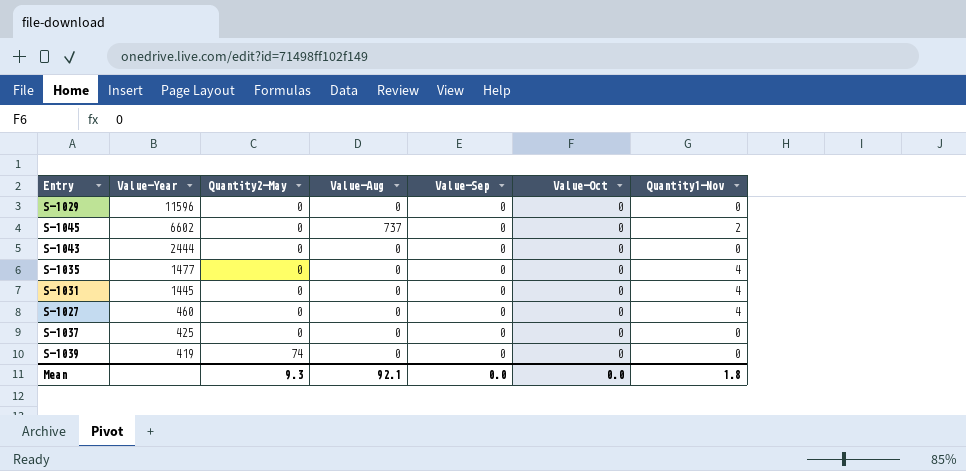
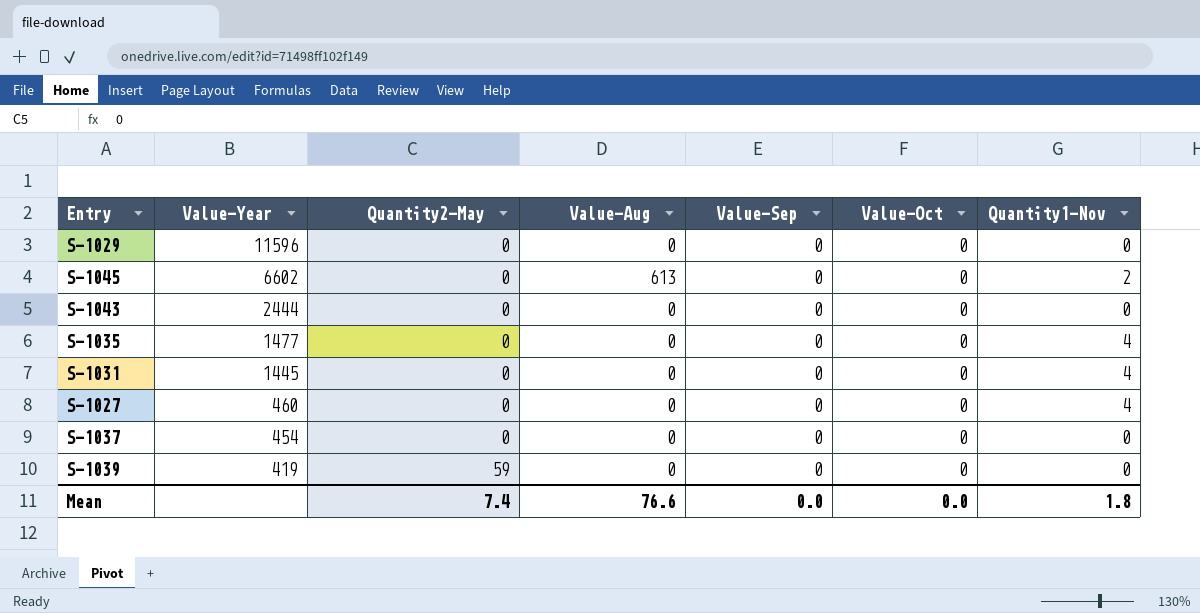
S-1045 | Value-Aug: 737 -> 613
S-1037 | Value-Year: 425 -> 454
S-1039 | Quantity2-May: 74 -> 59
Mean | Quantity2-May: 9.3 -> 7.4
Mean | Value-Aug: 92.1 -> 76.6

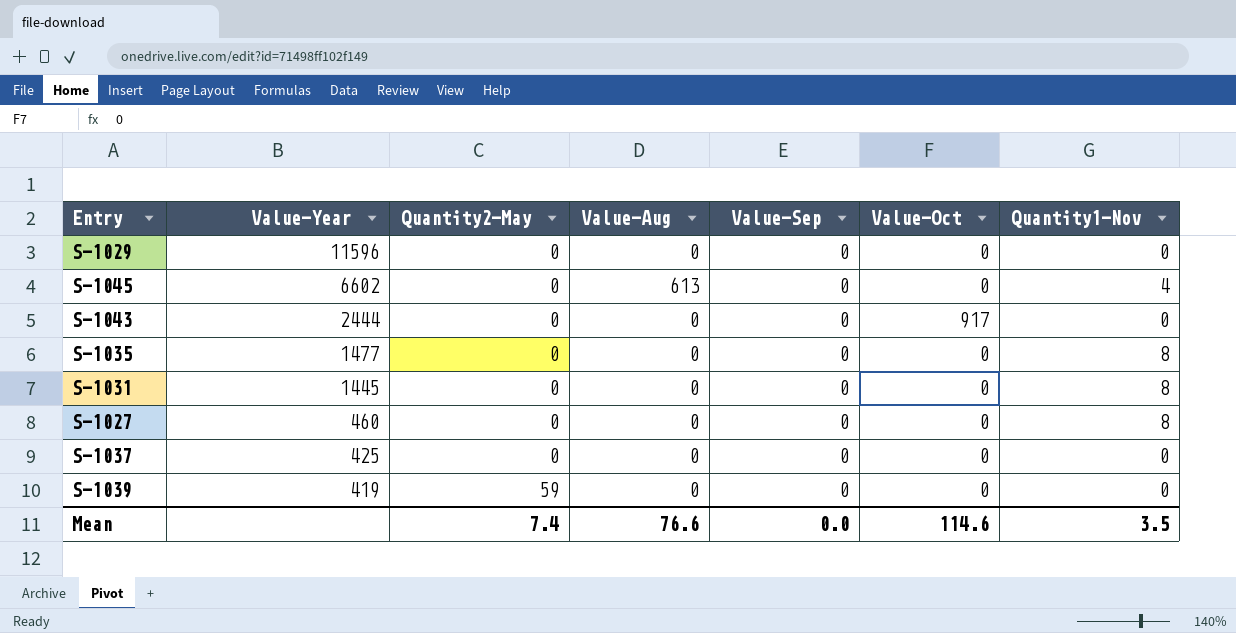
S-1045 | Quantity1-Nov: 2 -> 4
S-1043 | Value-Oct: 0 -> 917
S-1035 | Quantity1-Nov: 4 -> 8
S-1031 | Quantity1-Nov: 4 -> 8
S-1027 | Quantity1-Nov: 4 -> 8
S-1037 | Value-Year: 454 -> 425
Mean | Value-Oct: 0.0 -> 114.6
Mean | Quantity1-Nov: 1.8 -> 3.5

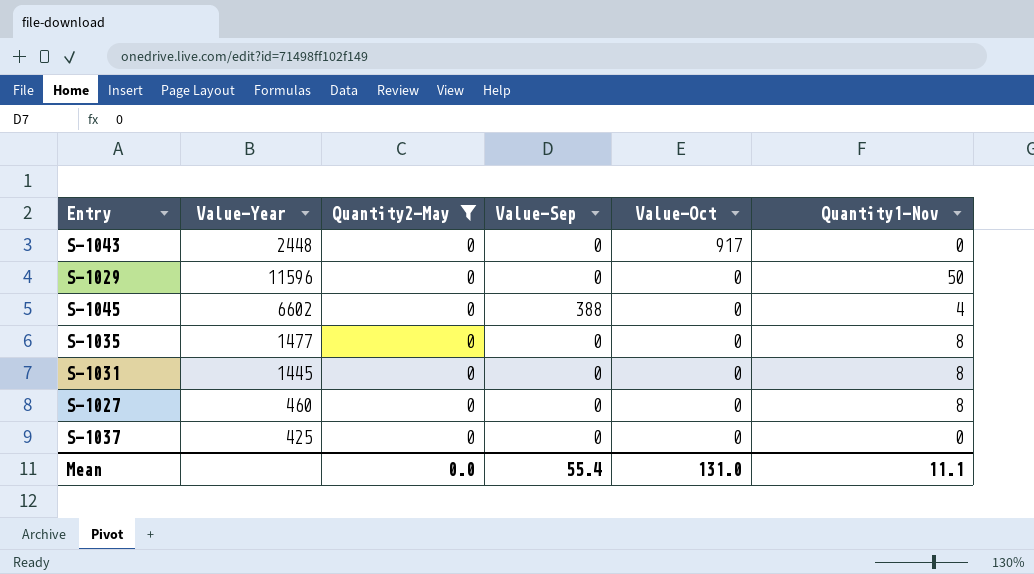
filter: none -> Quantity2-May = 0
row order: Value-Year descending -> Value-Oct descending
column Value-Aug | position: 4 -> none
S-1043 | Value-Year: 2444 -> 2448
S-1029 | Quantity1-Nov: 0 -> 50
S-1045 | Value-Sep: 0 -> 388
Mean | Quantity2-May: 7.4 -> 0.0
Mean | Value-Sep: 0.0 -> 55.4
Mean | Value-Oct: 114.6 -> 131.0
Mean | Quantity1-Nov: 3.5 -> 11.1

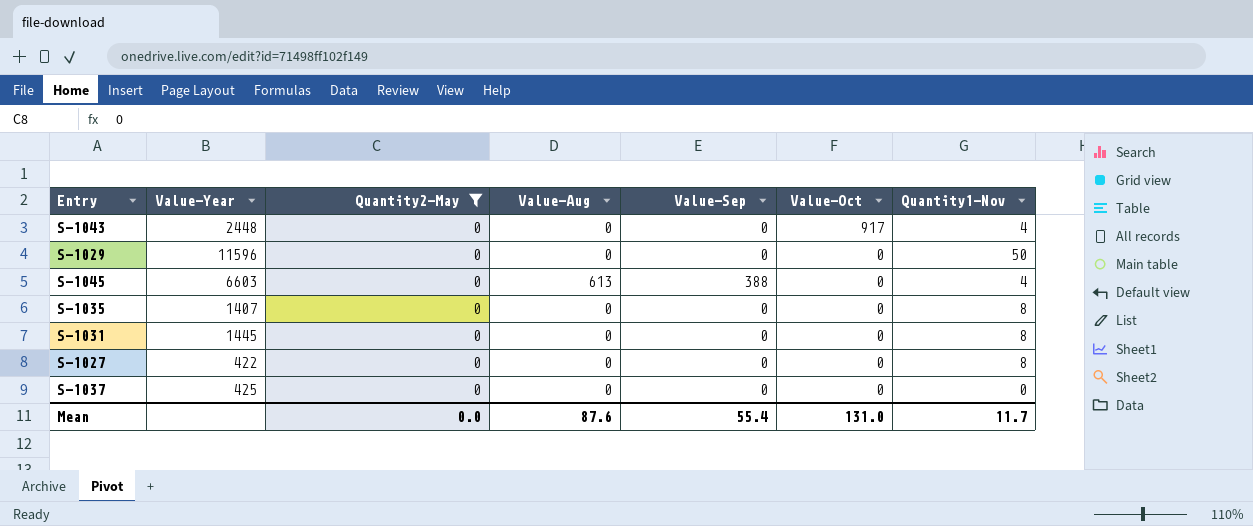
column Value-Aug | position: none -> 4
S-1043 | Quantity1-Nov: 0 -> 4
S-1045 | Value-Year: 6602 -> 6603
S-1035 | Value-Year: 1477 -> 1407
S-1027 | Value-Year: 460 -> 422
Mean | Quantity1-Nov: 11.1 -> 11.7

